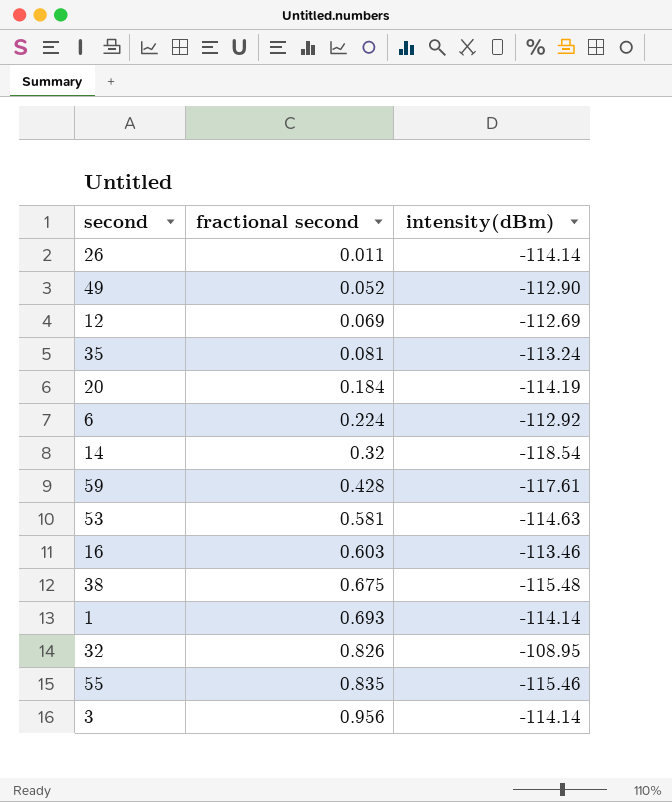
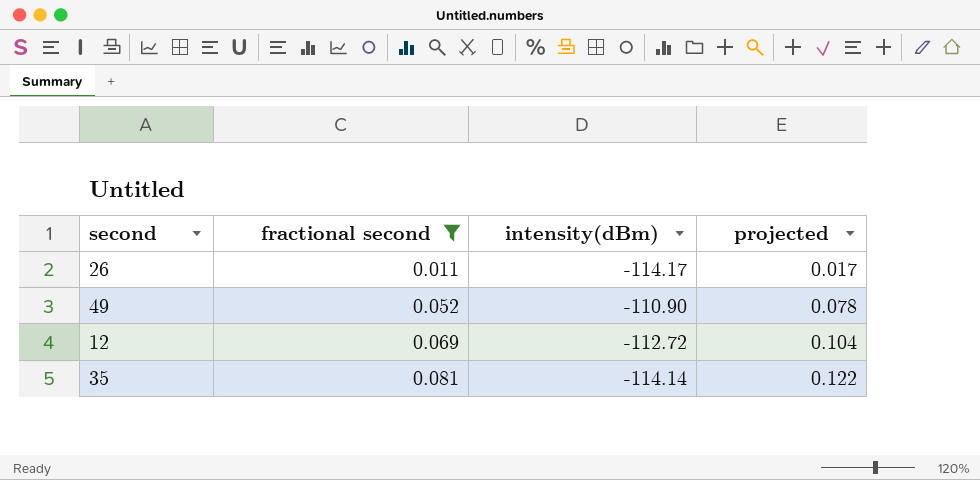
filter: none -> fractional second <= 0.081
column projected | formula: none -> [fractional second] * 1.5
26 | intensity(dBm): -114.14 -> -114.17
49 | intensity(dBm): -112.90 -> -110.90
12 | intensity(dBm): -112.69 -> -112.72
35 | intensity(dBm): -113.24 -> -114.14

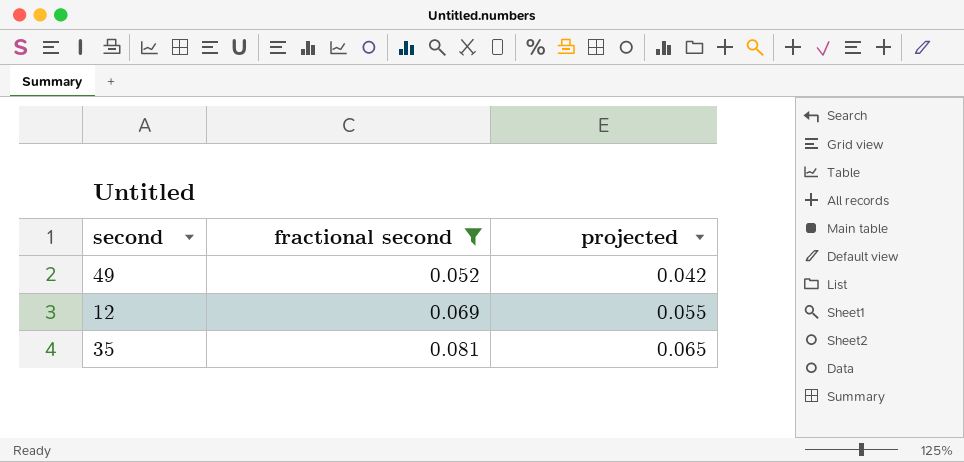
column intensity(dBm) | position: 3 -> none
column projected | formula: [fractional second] * 1.5 -> [fractional second] * 0.8
row 26: 0.011 | -114.17 | 0.017 -> none

